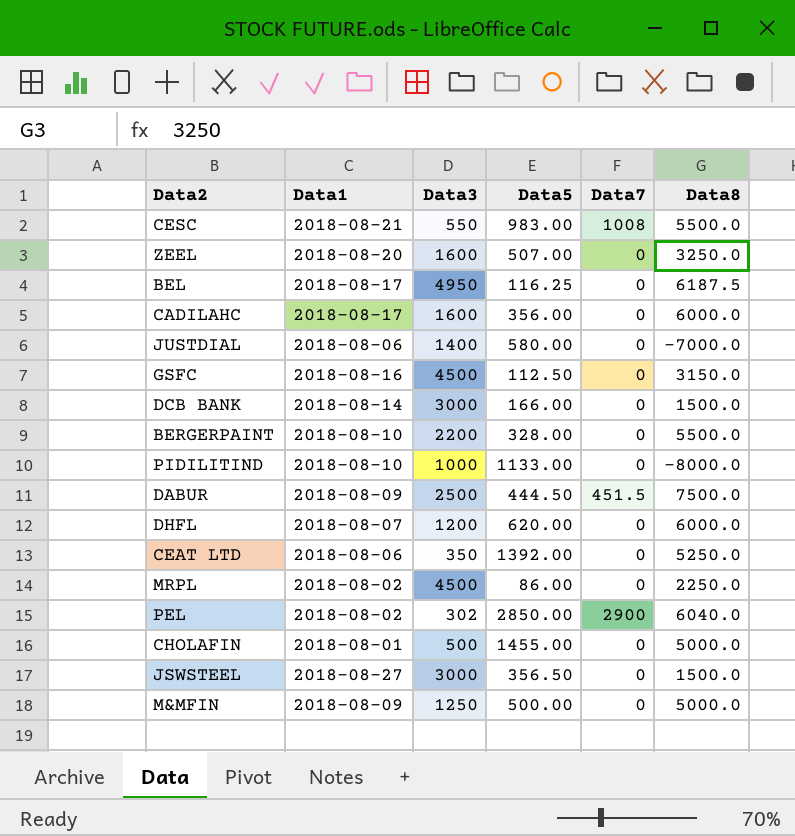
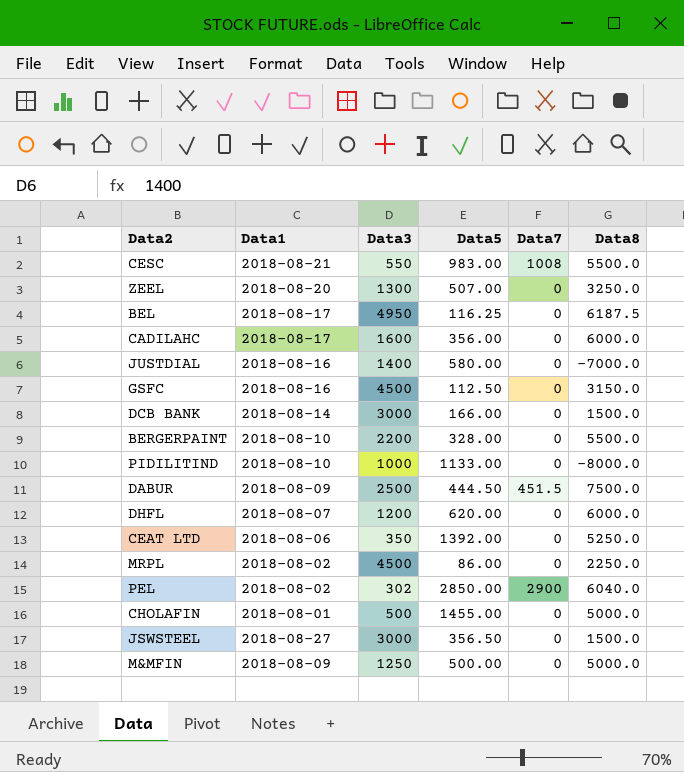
ZEEL | Data3: 1600 -> 1300
JUSTDIAL | Data1: 2018-08-06 -> 2018-08-16

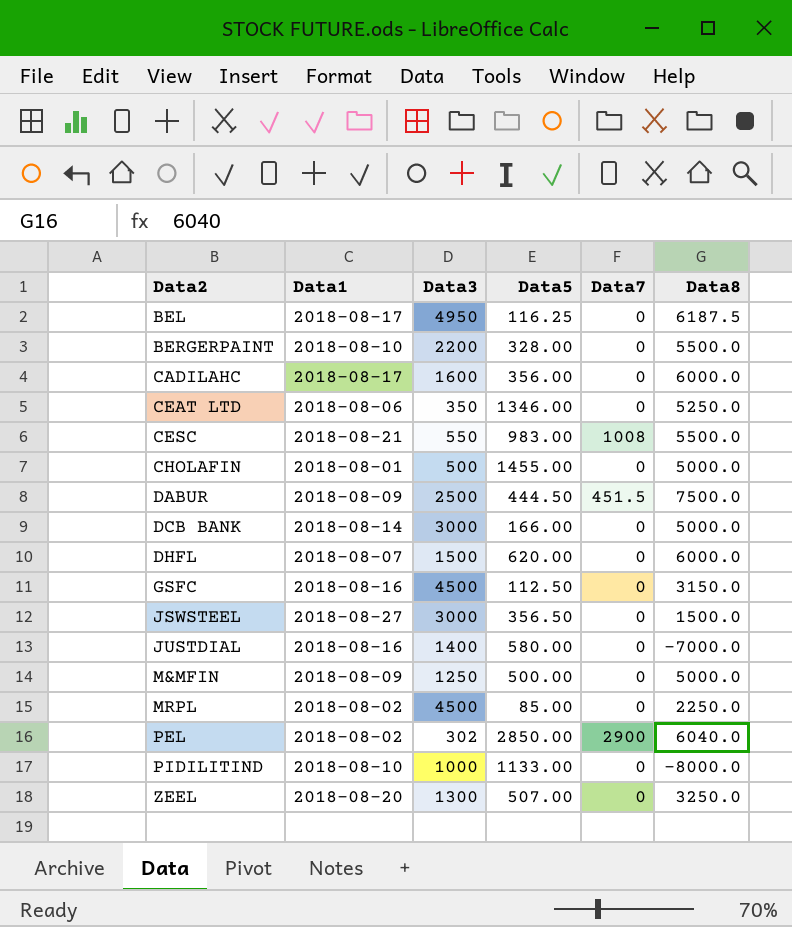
row order: none -> Data2 ascending
CEAT LTD | Data5: 1392.00 -> 1346.00
DCB BANK | Data8: 1500.0 -> 5000.0
DHFL | Data3: 1200 -> 1500
MRPL | Data5: 86.00 -> 85.00

